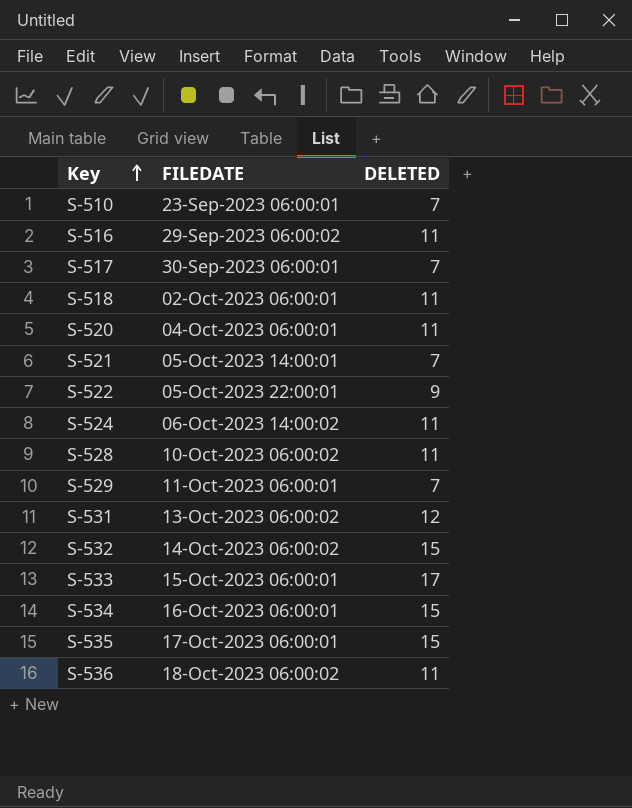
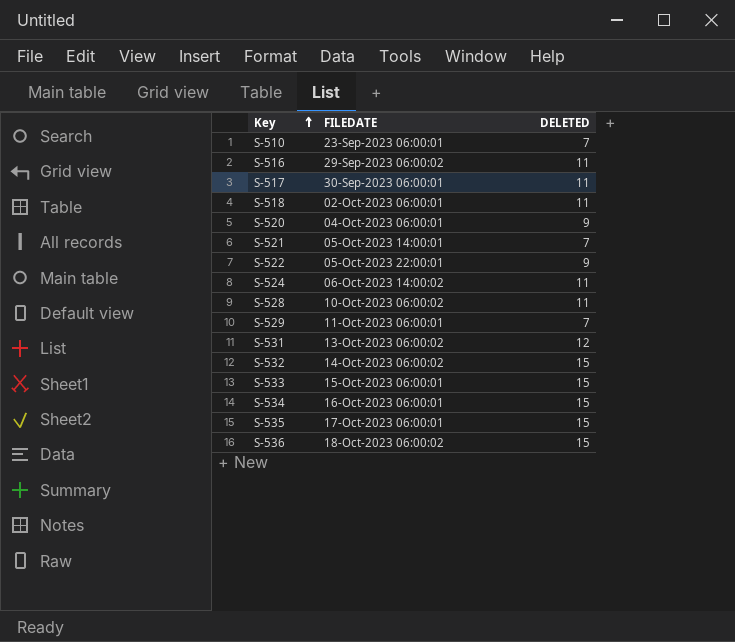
S-517 | DELETED: 7 -> 11
S-520 | DELETED: 11 -> 9
S-533 | DELETED: 17 -> 15
S-536 | DELETED: 11 -> 15

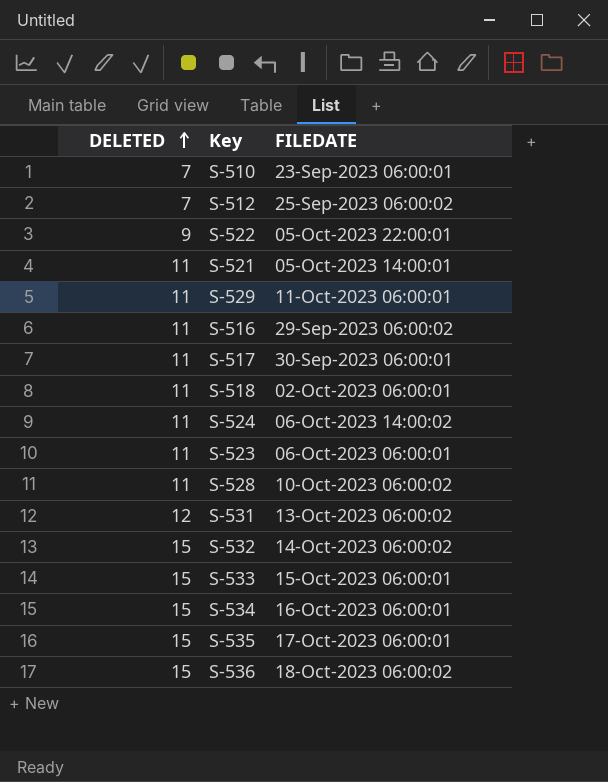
row order: Key ascending -> DELETED ascending
column DELETED | position: 3 -> 1
row S-520: 04-Oct-2023 06:00:01 | 9 -> none
row S-512: none -> 7 | 25-Sep-2023 06:00:02
S-521 | DELETED: 7 -> 11
S-529 | DELETED: 7 -> 11
row S-523: none -> 11 | 06-Oct-2023 06:00:01

